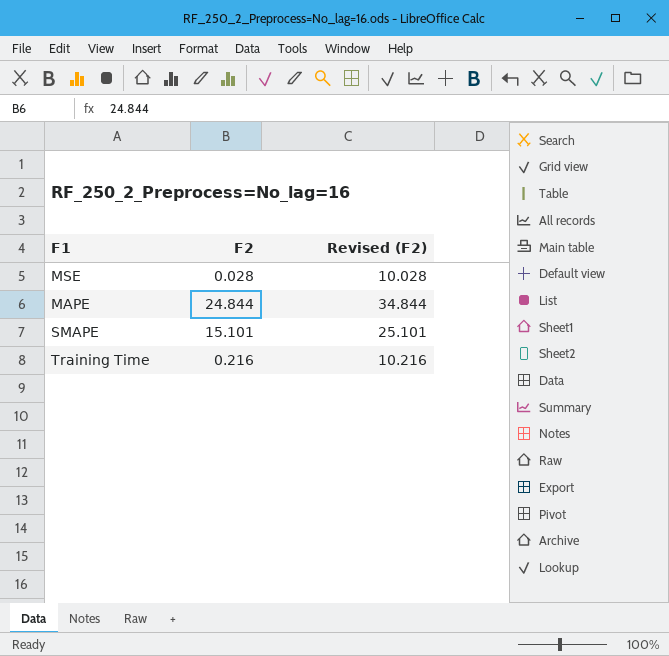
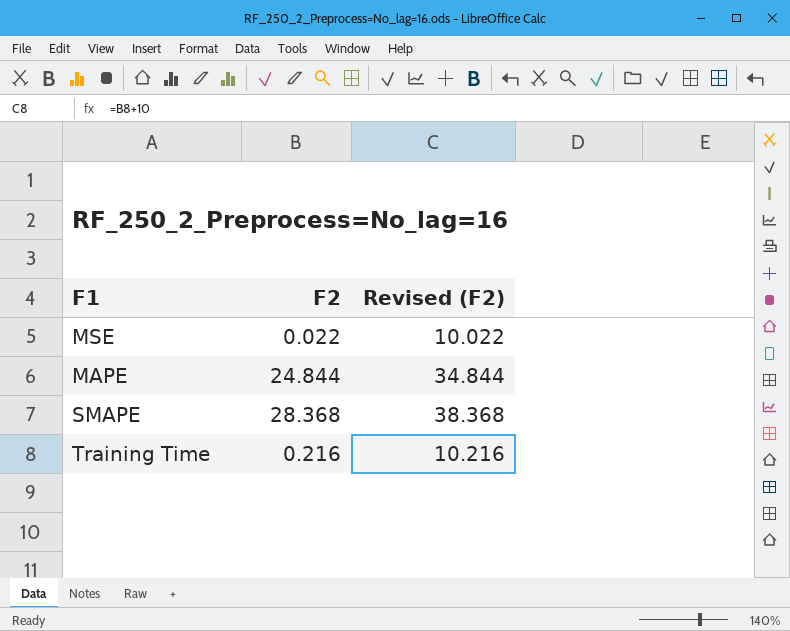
MSE | F2: 0.028 -> 0.022
MSE | Revised (F2): 10.028 -> 10.022
SMAPE | F2: 15.101 -> 28.368
SMAPE | Revised (F2): 25.101 -> 38.368

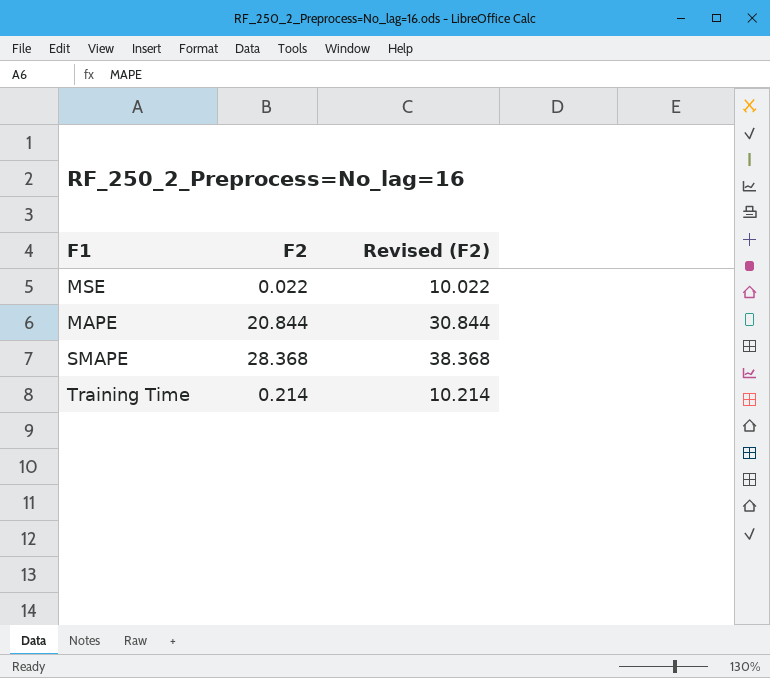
MAPE | F2: 24.844 -> 20.844
MAPE | Revised (F2): 34.844 -> 30.844
Training Time | F2: 0.216 -> 0.214
Training Time | Revised (F2): 10.216 -> 10.214

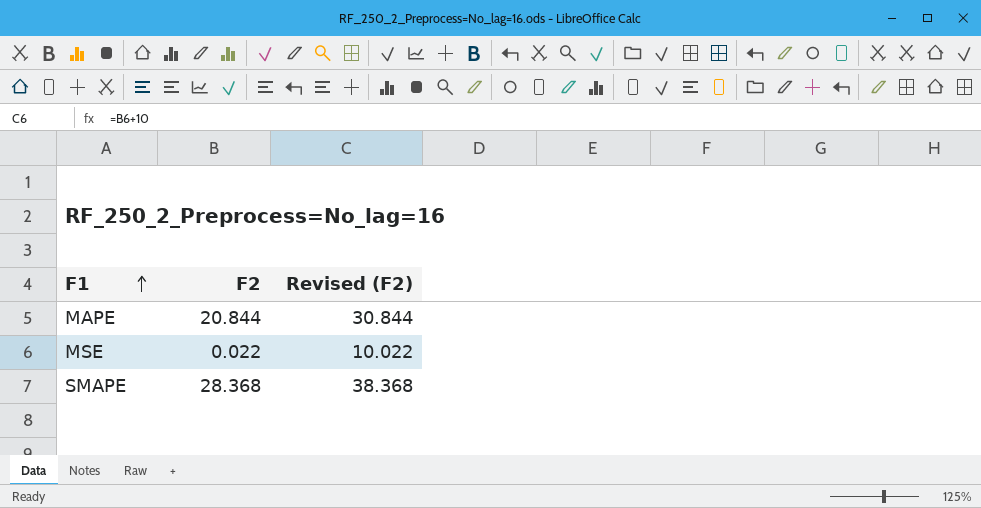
row order: none -> F1 ascending
row Training Time: 0.214 | 10.214 -> none

